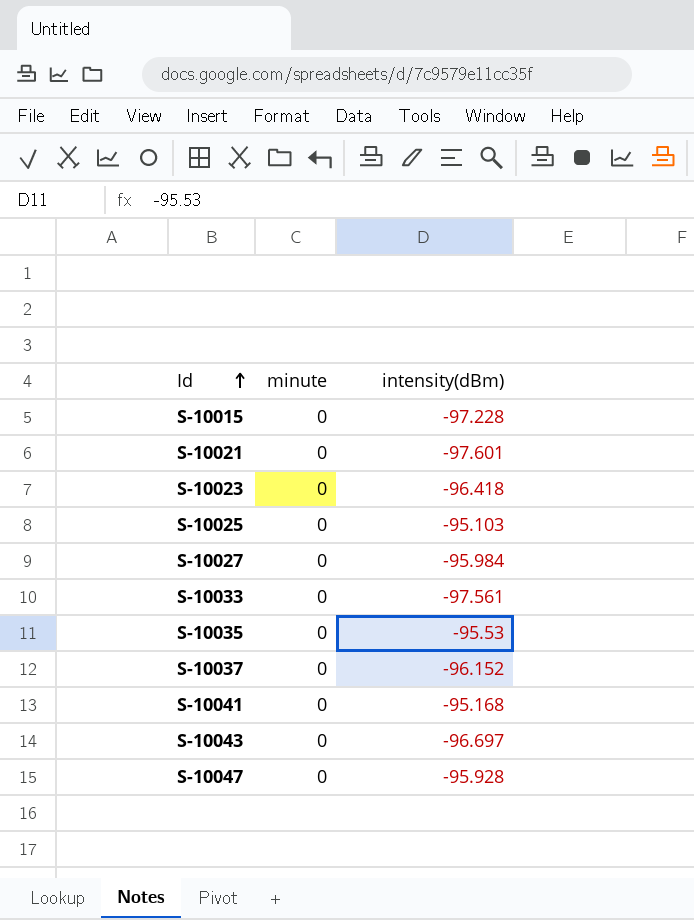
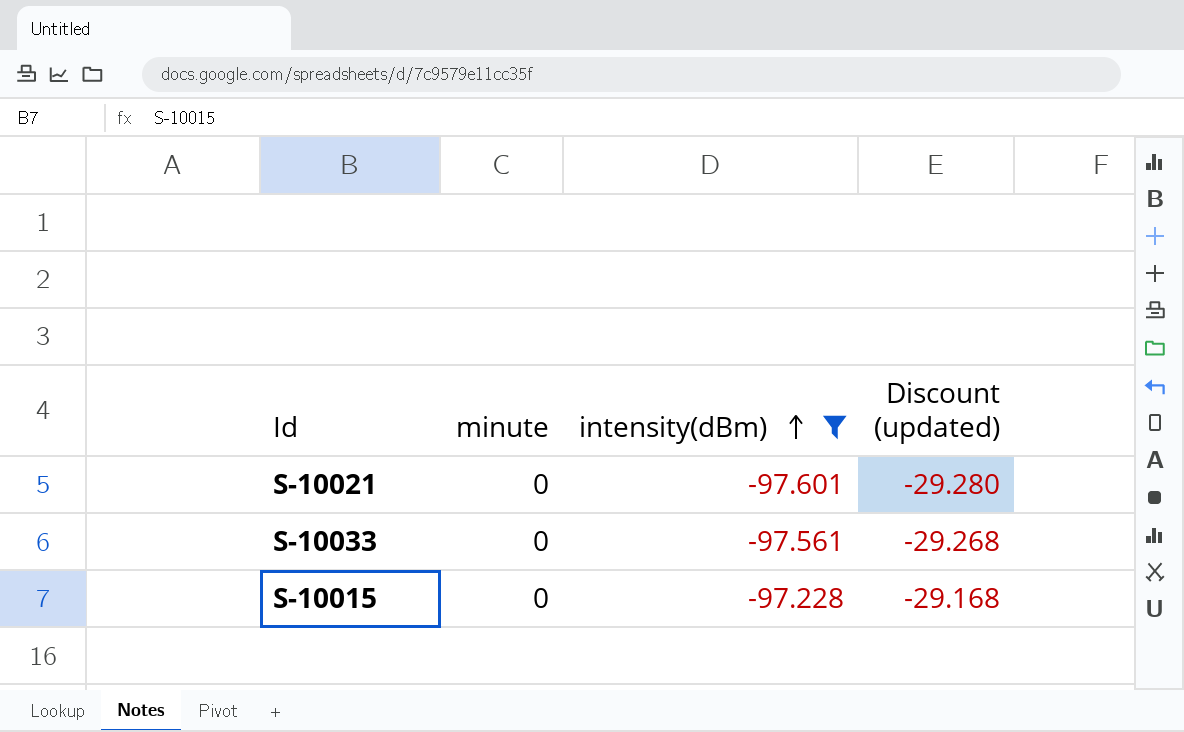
filter: none -> intensity(dBm) <= -97.228
row order: Id ascending -> intensity(dBm) ascending
column Discount (updated) | formula: none -> [intensity(dBm)] * 0.3

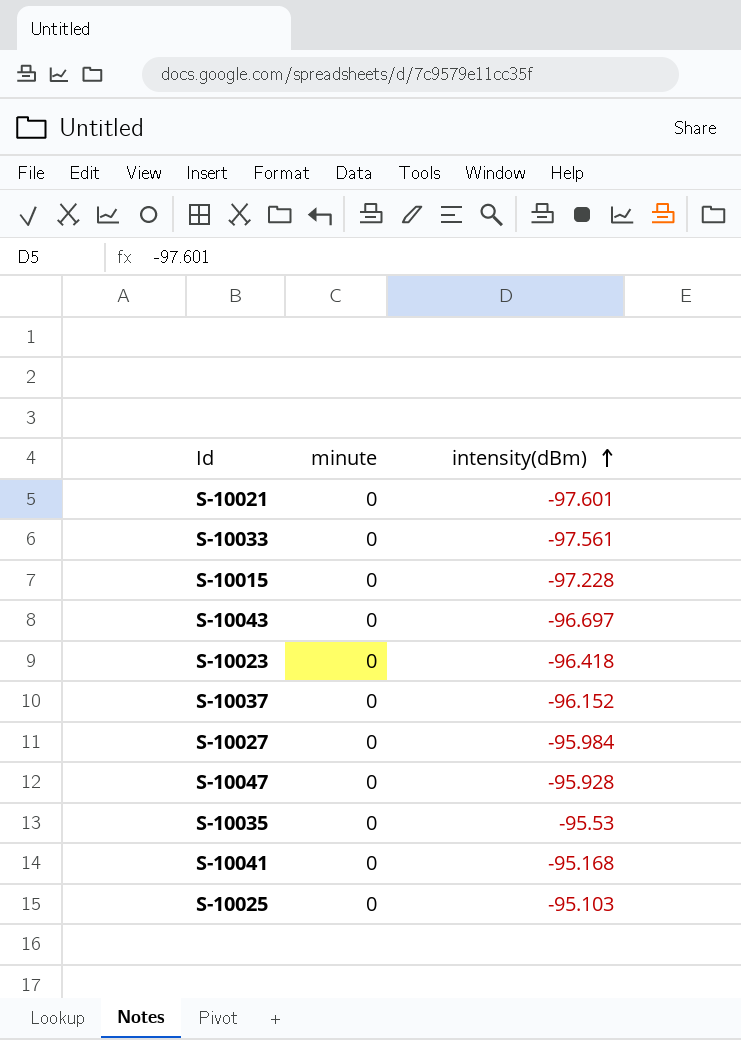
filter: intensity(dBm) <= -97.228 -> none
column Discount (updated) | formula: [intensity(dBm)] * 0.3 -> none

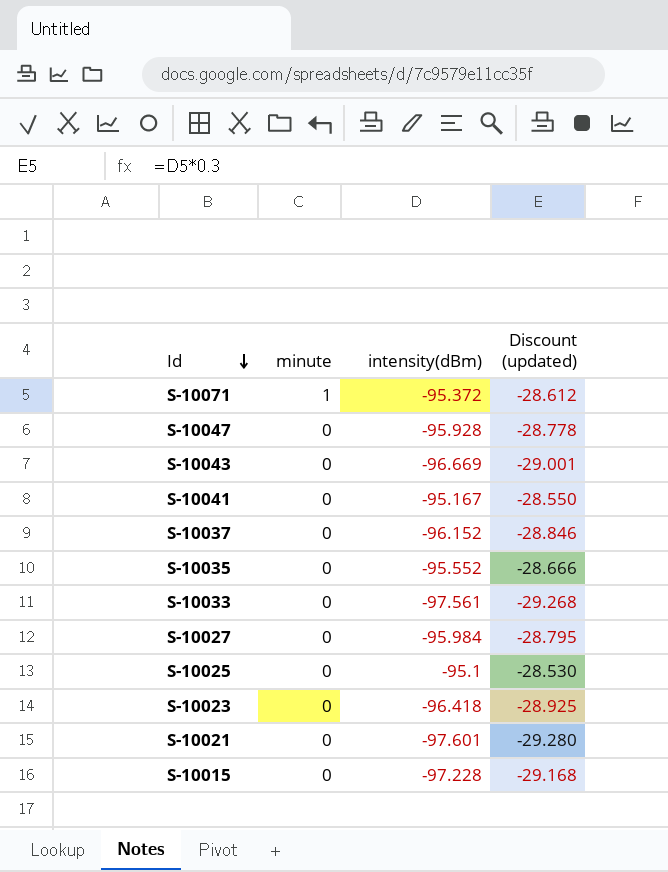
row order: intensity(dBm) ascending -> Id descending
column Discount (updated) | formula: none -> [intensity(dBm)] * 0.3
row S-10071: none -> 1 | -95.372 | -28.612
S-10043 | intensity(dBm): -96.697 -> -96.669
S-10041 | intensity(dBm): -95.168 -> -95.167
S-10035 | intensity(dBm): -95.53 -> -95.552
S-10025 | intensity(dBm): -95.103 -> -95.1

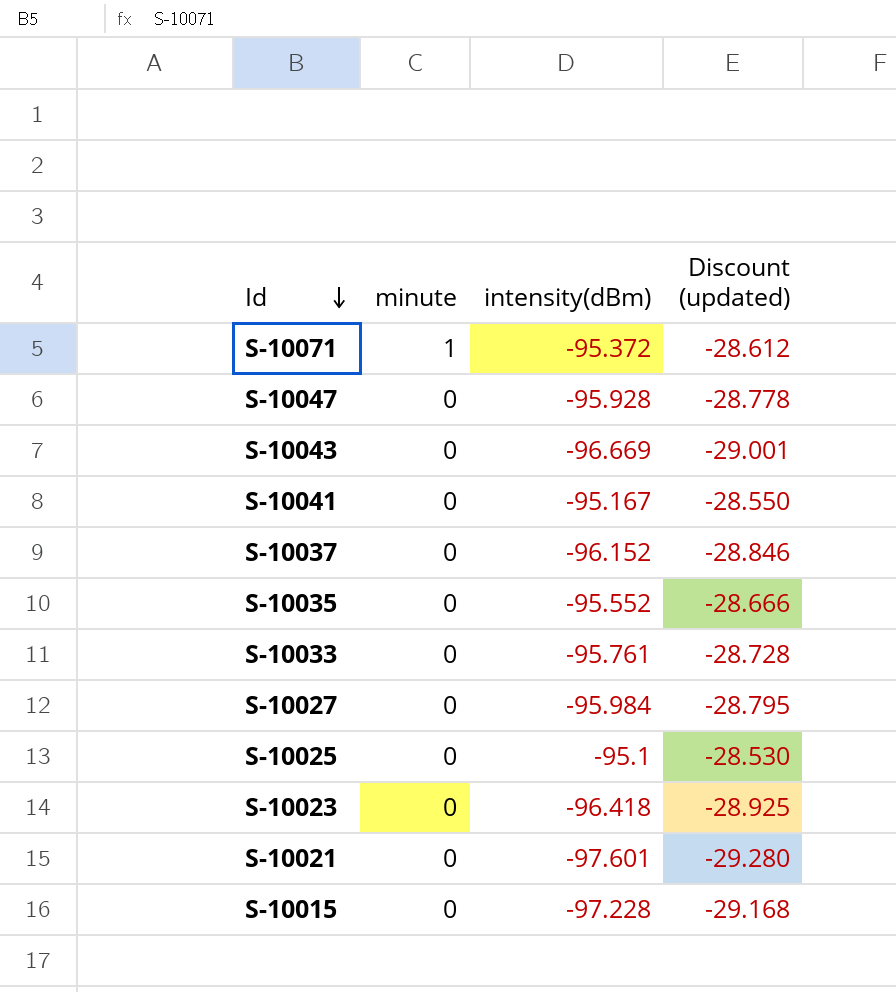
S-10033 | intensity(dBm): -97.561 -> -95.761
S-10033 | Discount (updated): -29.268 -> -28.728

